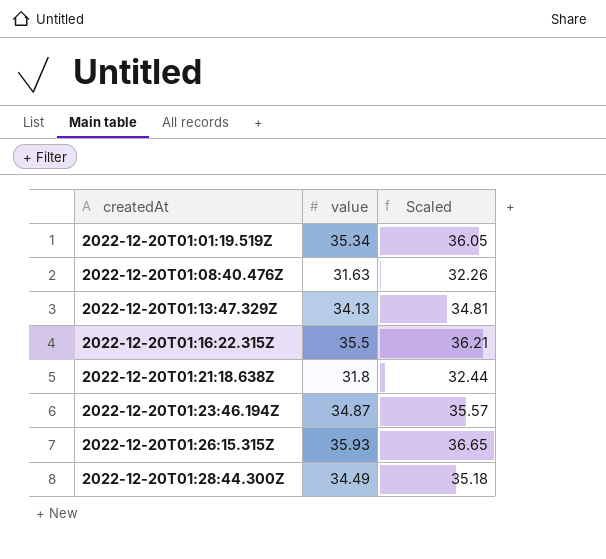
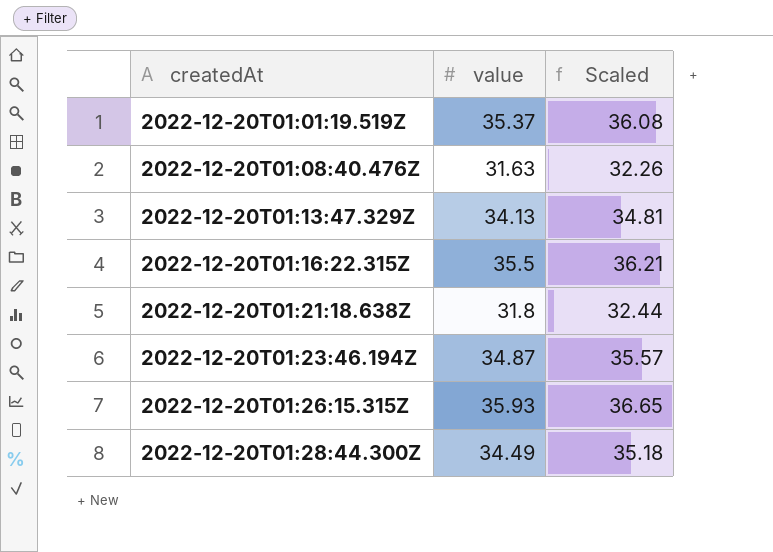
2022-12-20T01:01:19.519Z | value: 35.34 -> 35.37
2022-12-20T01:01:19.519Z | Scaled: 36.05 -> 36.08

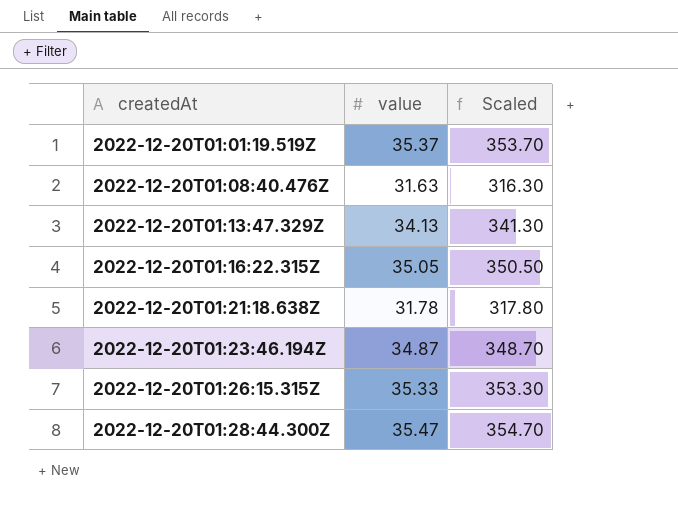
column Scaled | formula: [value] * 1.02 -> [value] * 10
2022-12-20T01:16:22.315Z | value: 35.5 -> 35.05
2022-12-20T01:21:18.638Z | value: 31.8 -> 31.78
2022-12-20T01:26:15.315Z | value: 35.93 -> 35.33
2022-12-20T01:28:44.300Z | value: 34.49 -> 35.47

